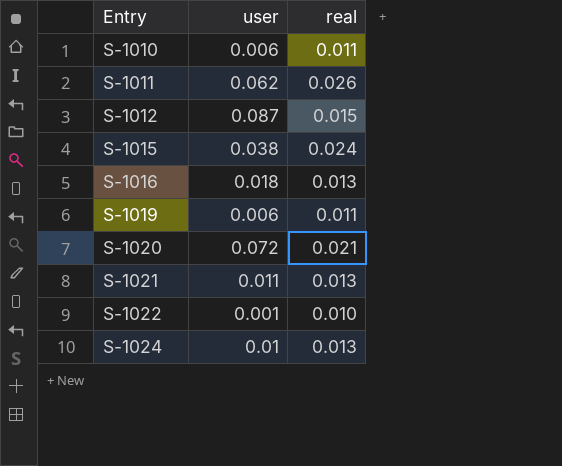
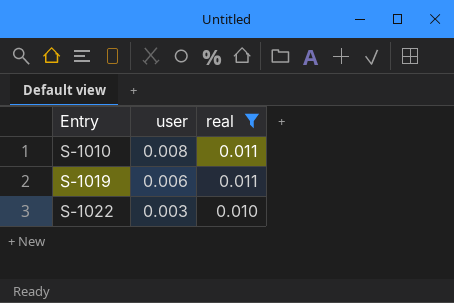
filter: none -> real <= 0.011
S-1010 | user: 0.006 -> 0.008
S-1022 | user: 0.001 -> 0.003

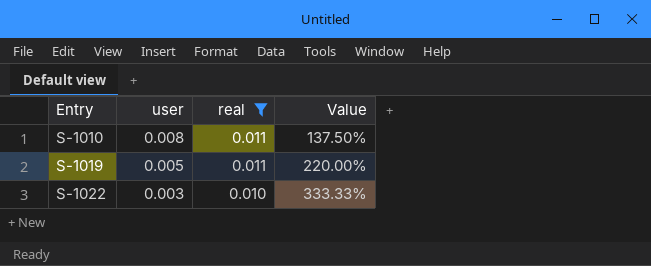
column Value | formula: none -> [real] / [user]
S-1019 | user: 0.006 -> 0.005

